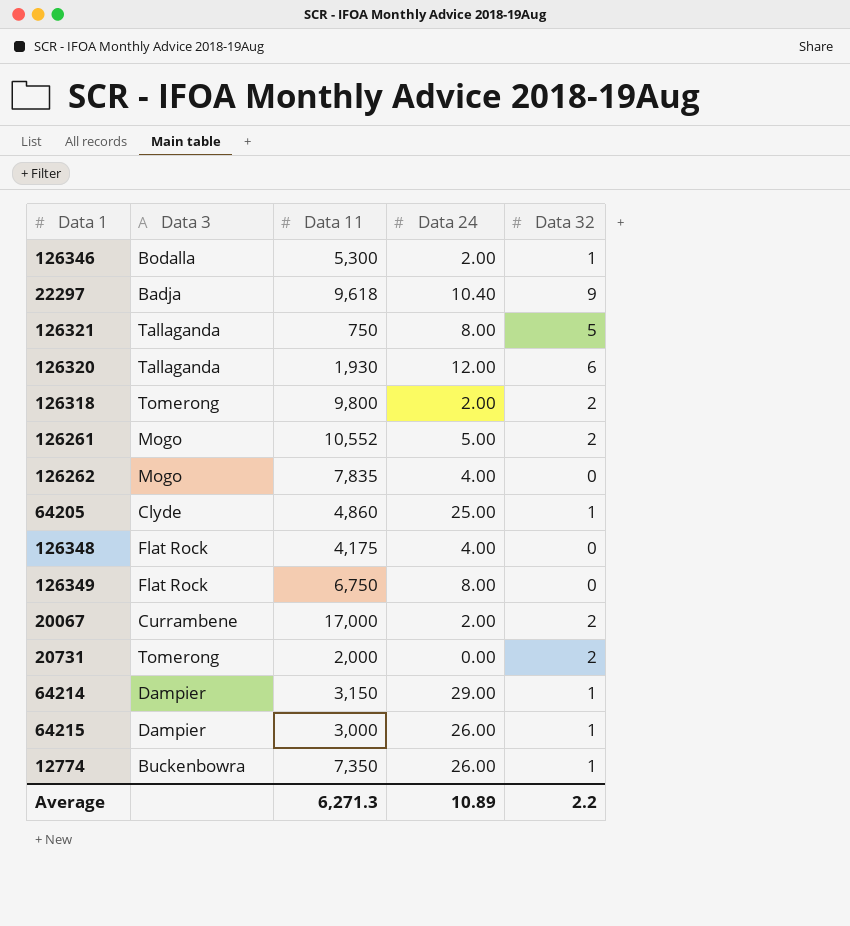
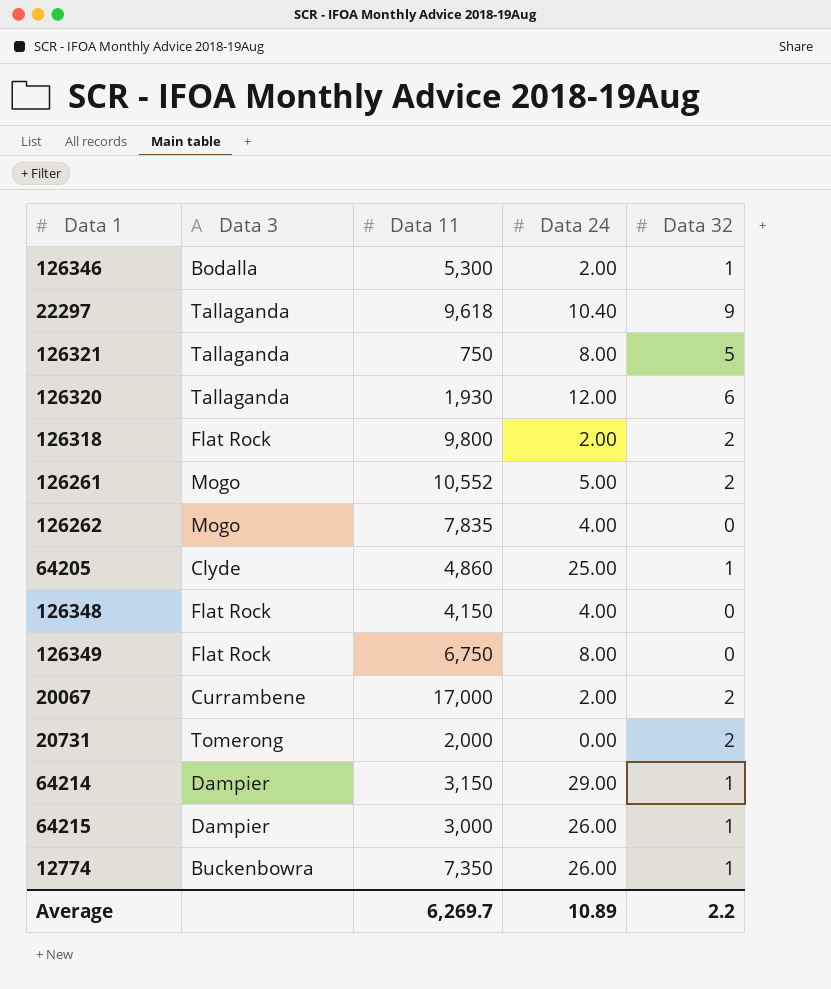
22297 | Data 3: Badja -> Tallaganda
126318 | Data 3: Tomerong -> Flat Rock
126348 | Data 11: 4,175 -> 4,150
Average | Data 11: 6,271.3 -> 6,269.7

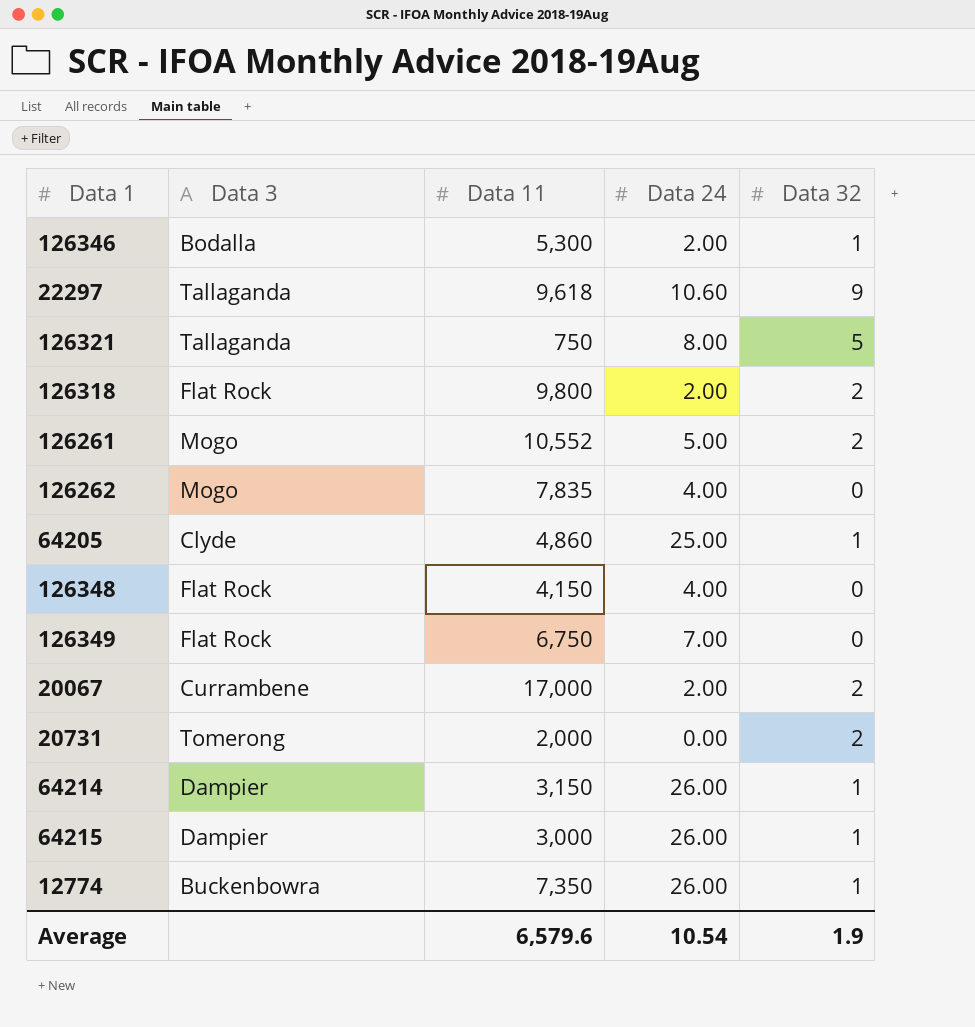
row 126320: Tallaganda | 1,930 | 12.00 | 6 -> none
22297 | Data 24: 10.40 -> 10.60
126349 | Data 24: 8.00 -> 7.00
64214 | Data 24: 29.00 -> 26.00
Average | Data 11: 6,269.7 -> 6,579.6
Average | Data 24: 10.89 -> 10.54
Average | Data 32: 2.2 -> 1.9

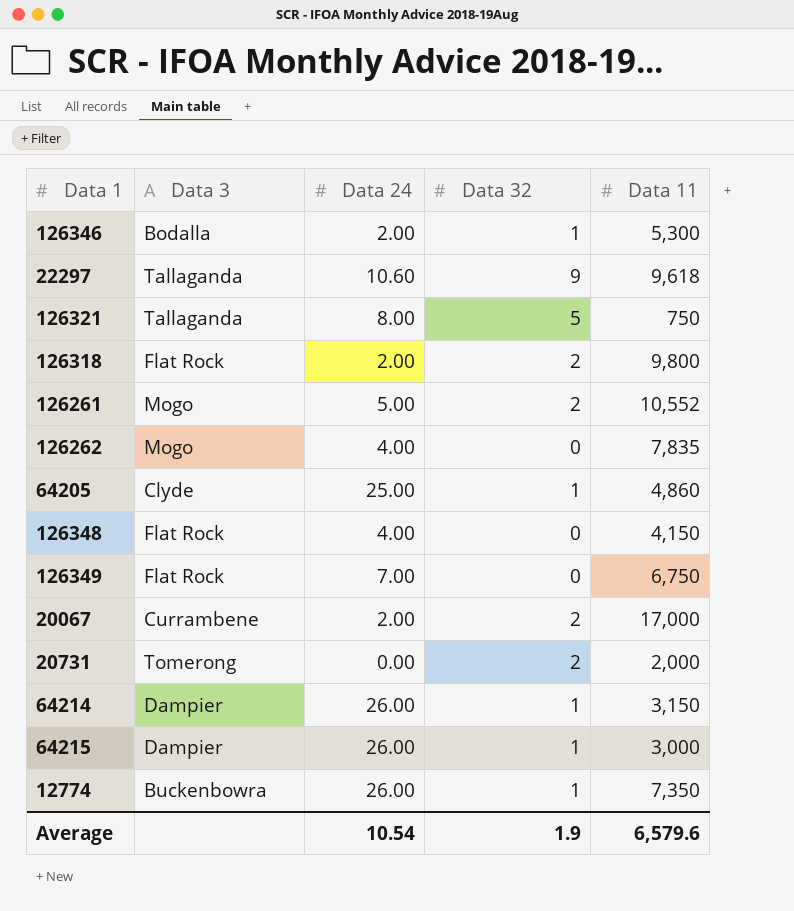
column Data 11 | position: 3 -> 5

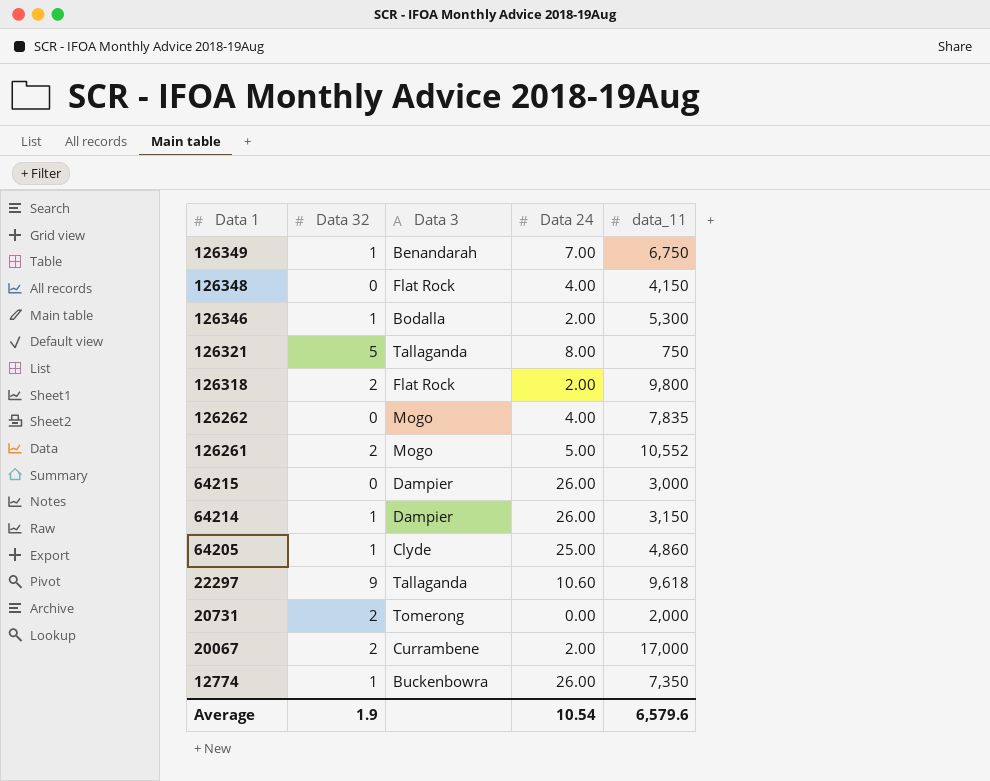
row order: none -> Data 1 descending
column Data 32 | position: 4 -> 2
column name: Data 11 -> data_11
126349 | Data 32: 0 -> 1
126349 | Data 3: Flat Rock -> Benandarah
64215 | Data 32: 1 -> 0

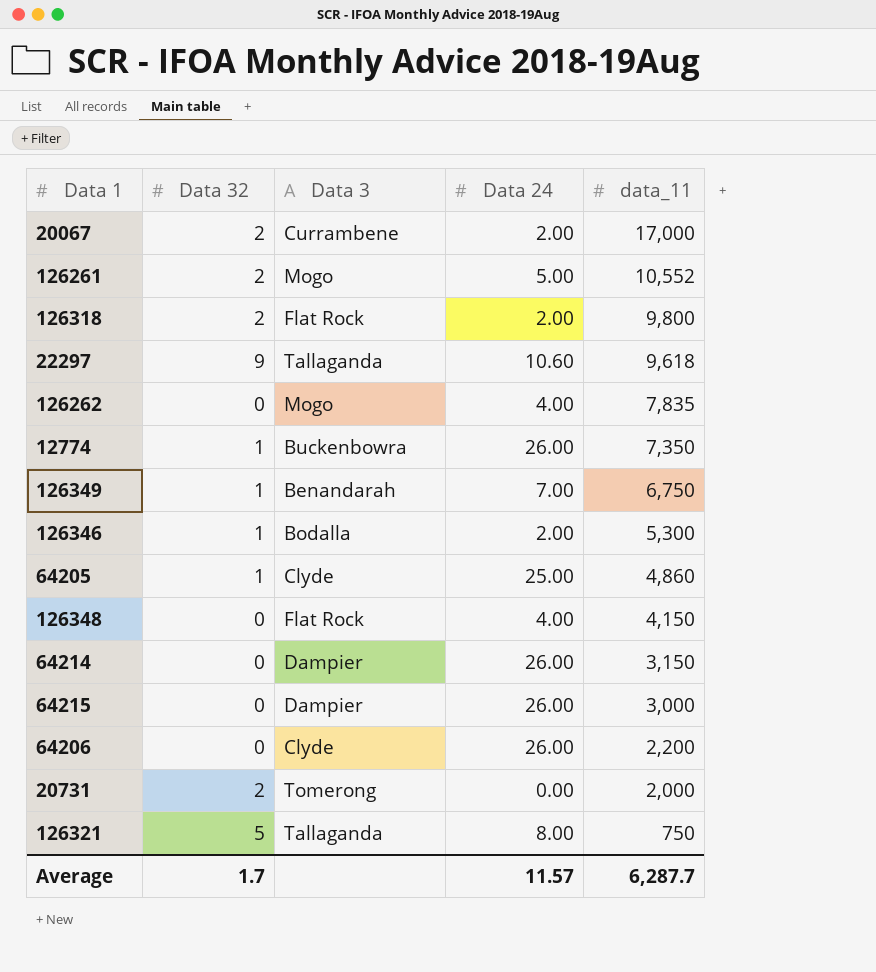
row order: Data 1 descending -> data_11 descending
64214 | Data 32: 1 -> 0
row 64206: none -> 0 | Clyde | 26.00 | 2,200
Average | Data 32: 1.9 -> 1.7
Average | Data 24: 10.54 -> 11.57
Average | data_11: 6,579.6 -> 6,287.7

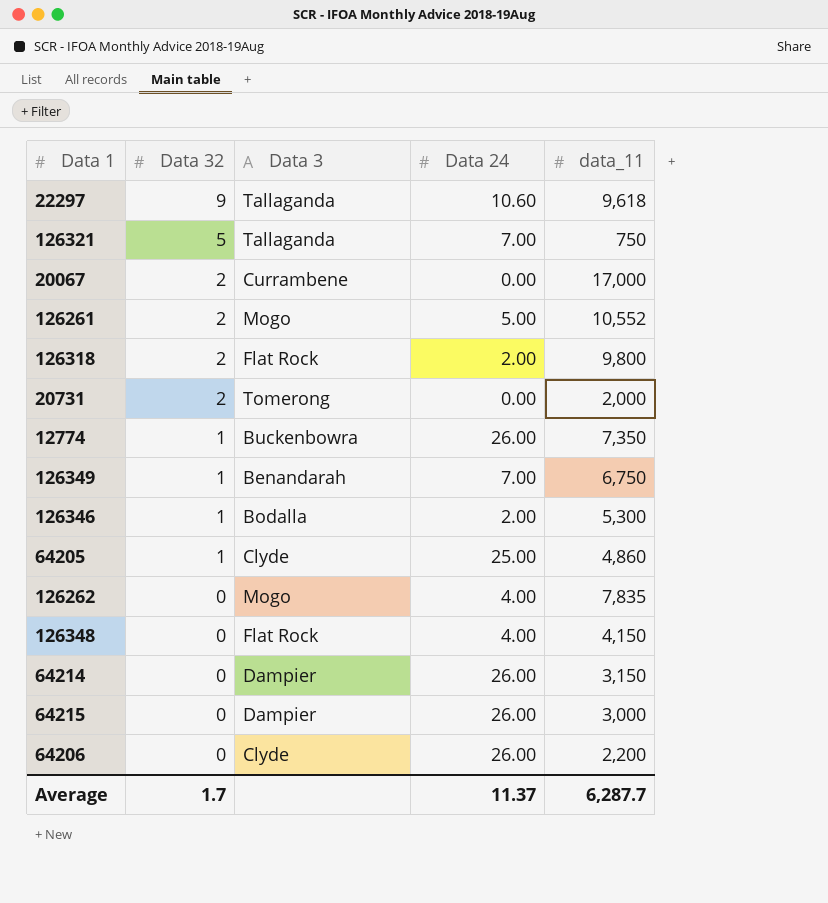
row order: data_11 descending -> Data 32 descending
126321 | Data 24: 8.00 -> 7.00
20067 | Data 24: 2.00 -> 0.00
Average | Data 24: 11.57 -> 11.37

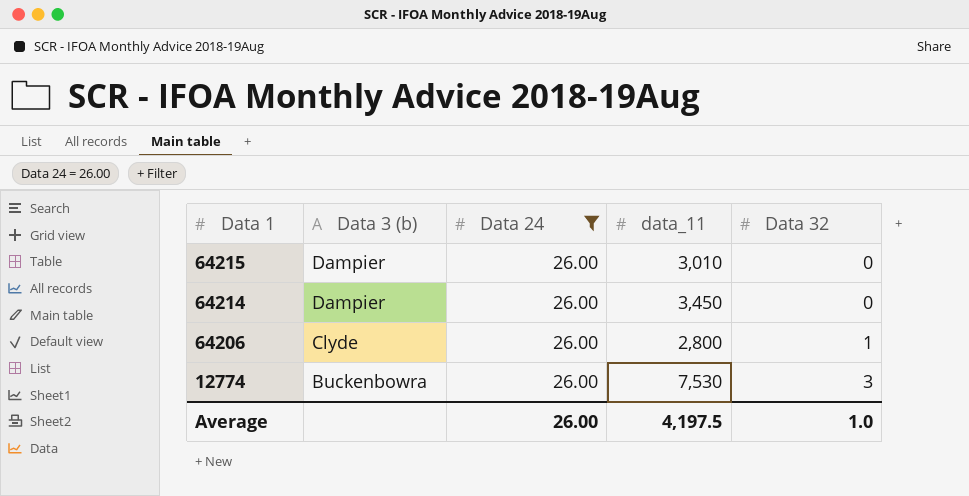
filter: none -> Data 24 = 26.00
row order: Data 32 descending -> Data 1 descending
column name: Data 3 -> Data 3 (b)
column Data 32 | position: 2 -> 5
64215 | data_11: 3,000 -> 3,010
64214 | data_11: 3,150 -> 3,450
64206 | data_11: 2,200 -> 2,800
64206 | Data 32: 0 -> 1
12774 | data_11: 7,350 -> 7,530
12774 | Data 32: 1 -> 3
Average | Data 24: 11.37 -> 26.00
Average | data_11: 6,287.7 -> 4,197.5
Average | Data 32: 1.7 -> 1.0

